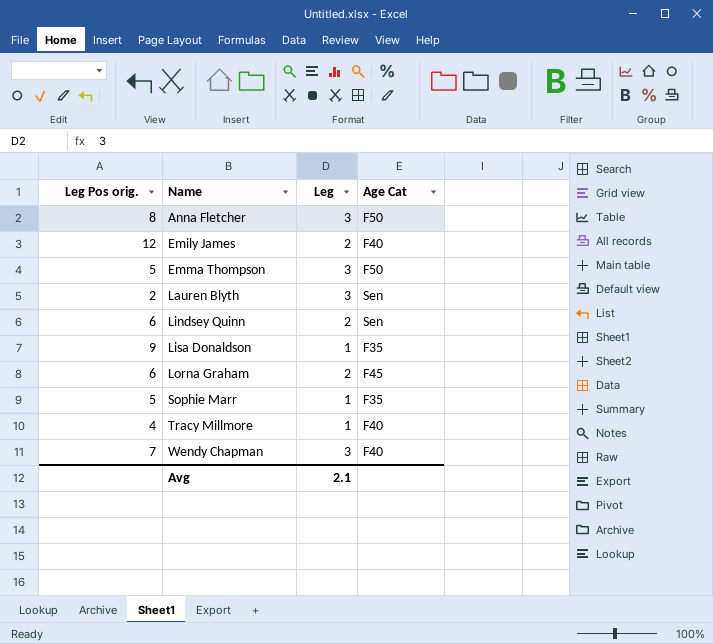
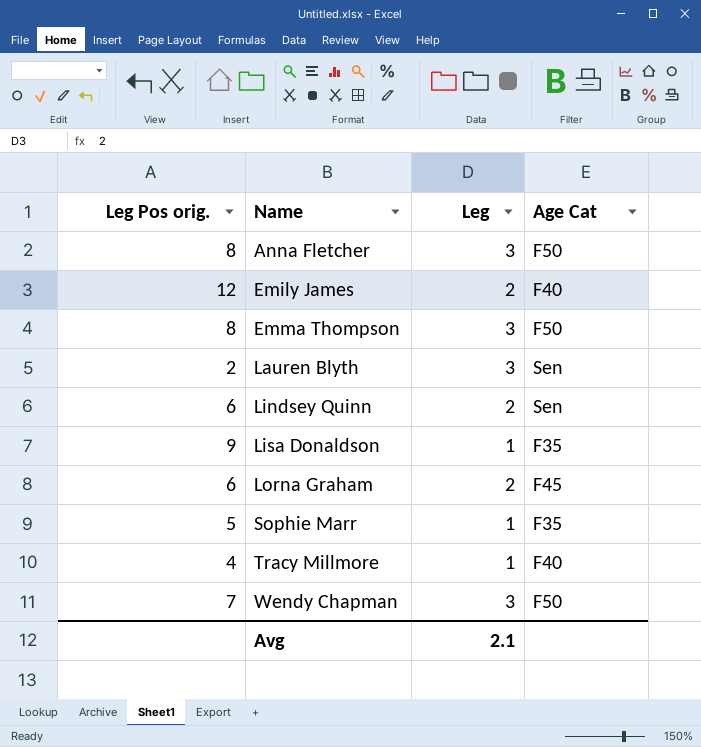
Emma Thompson | Leg Pos orig.: 5 -> 8
Wendy Chapman | Age Cat: F40 -> F50

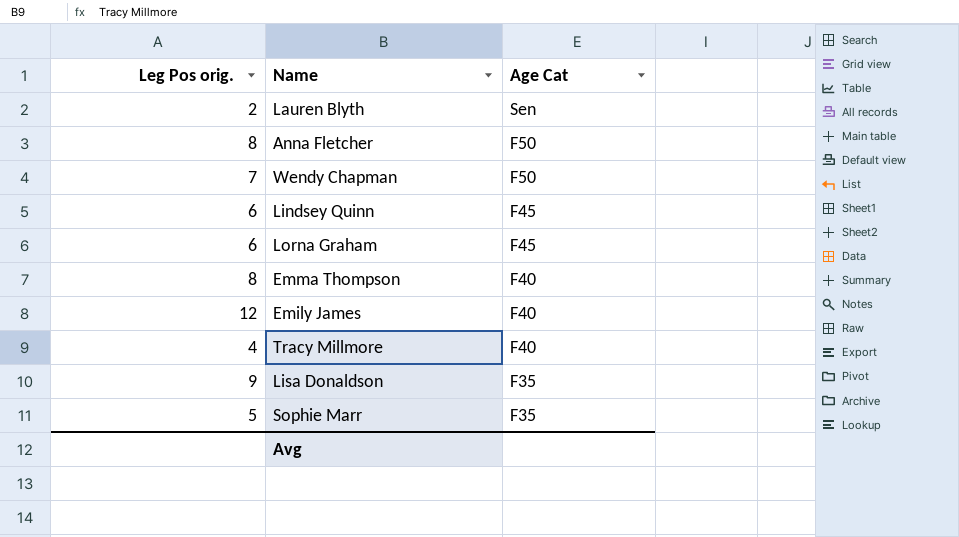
row order: Name ascending -> Age Cat descending
column Leg | position: 3 -> none
Lindsey Quinn | Age Cat: Sen -> F45
Emma Thompson | Age Cat: F50 -> F40

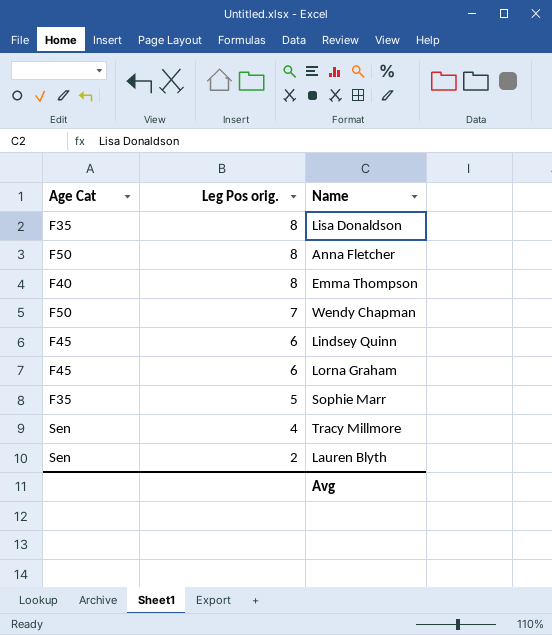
row order: Age Cat descending -> Leg Pos orig. descending
column Age Cat | position: 3 -> 1
row Emily James: 12 | F40 -> none
Lisa Donaldson | Leg Pos orig.: 9 -> 8
Tracy Millmore | Age Cat: F40 -> Sen

